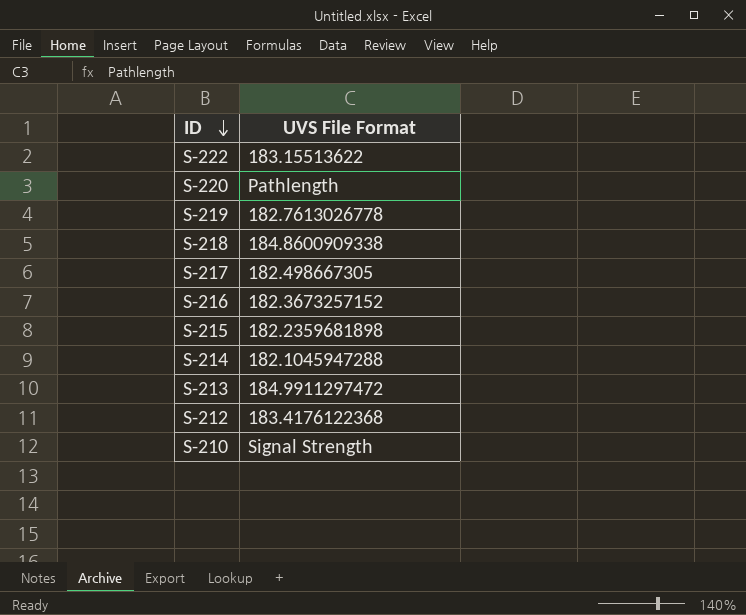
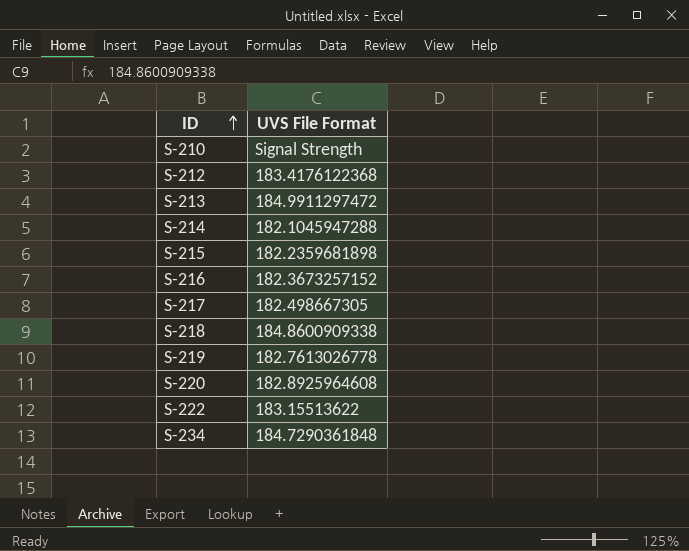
row order: ID descending -> ID ascending
S-220 | UVS File Format: Pathlength -> 182.8925964608
row S-234: none -> 184.7290361848

